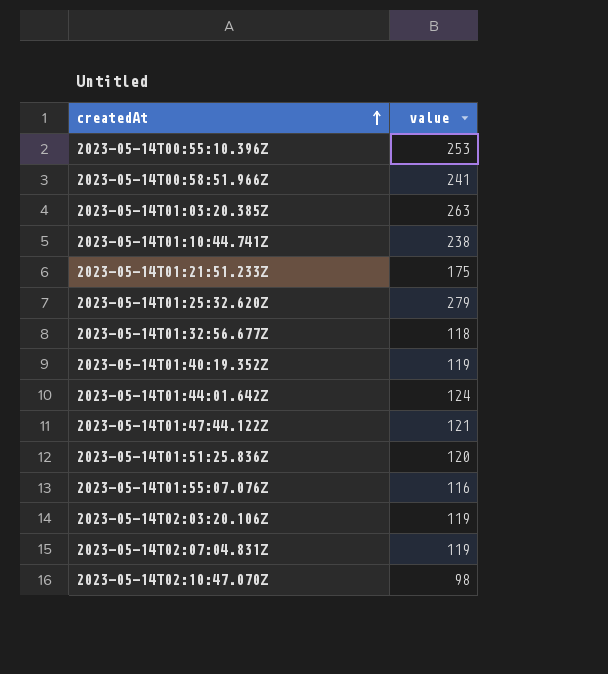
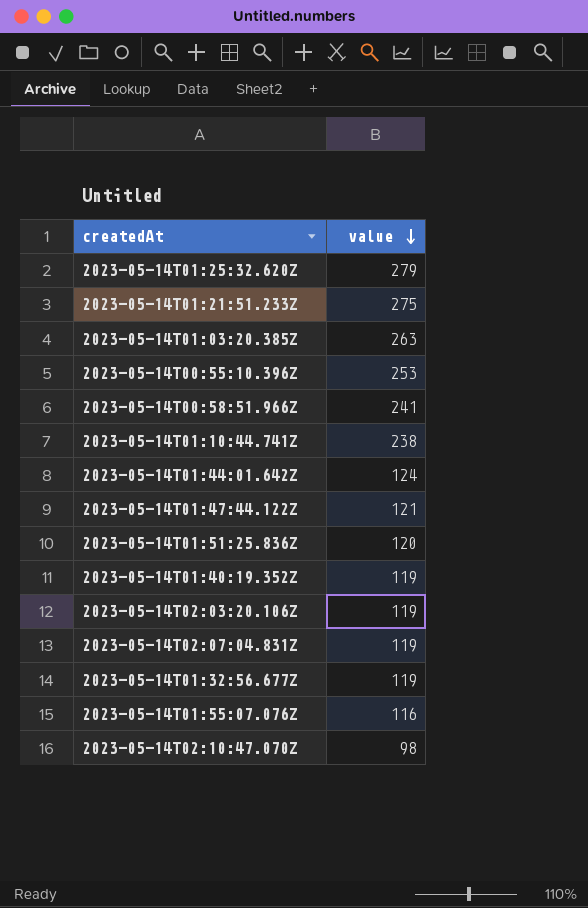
row order: createdAt ascending -> value descending
2023-05-14T01:21:51.233Z | value: 175 -> 275
2023-05-14T01:32:56.677Z | value: 118 -> 119

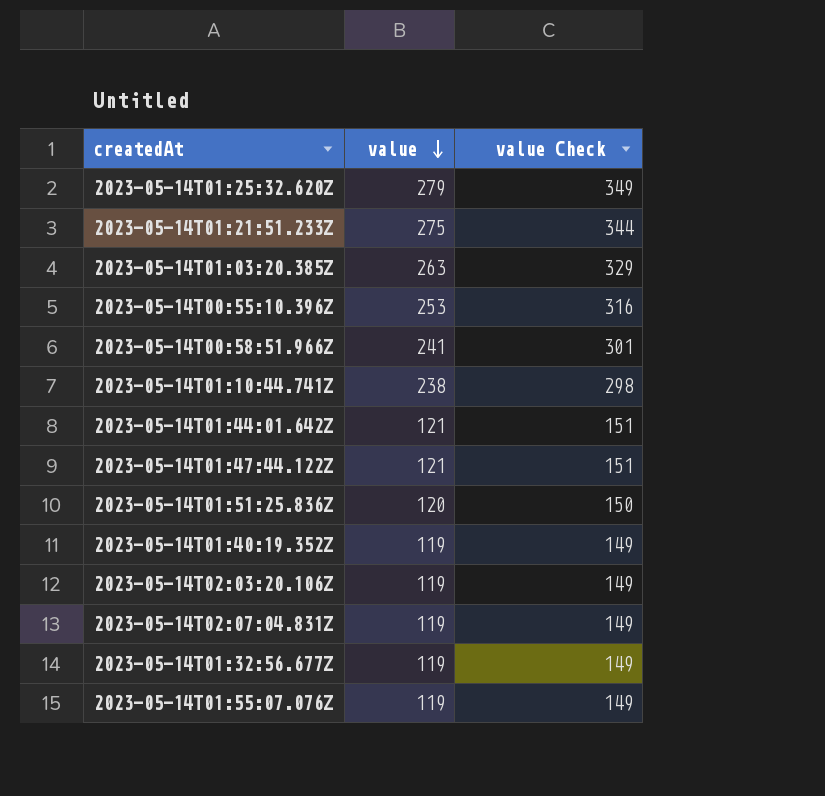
column value Check | formula: none -> [value] * 1.25
row 2023-05-14T02:10:47.070Z: 98 -> none
2023-05-14T01:44:01.642Z | value: 124 -> 121
2023-05-14T01:55:07.076Z | value: 116 -> 119

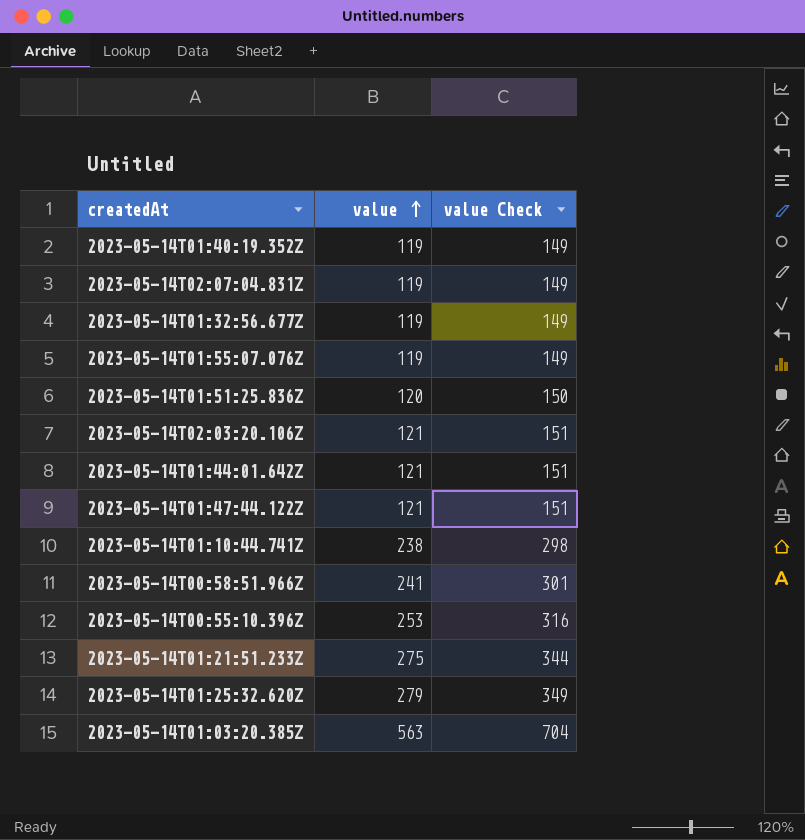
row order: value descending -> value ascending
2023-05-14T02:03:20.106Z | value: 119 -> 121
2023-05-14T02:03:20.106Z | value Check: 149 -> 151
2023-05-14T01:03:20.385Z | value: 263 -> 563
2023-05-14T01:03:20.385Z | value Check: 329 -> 704

